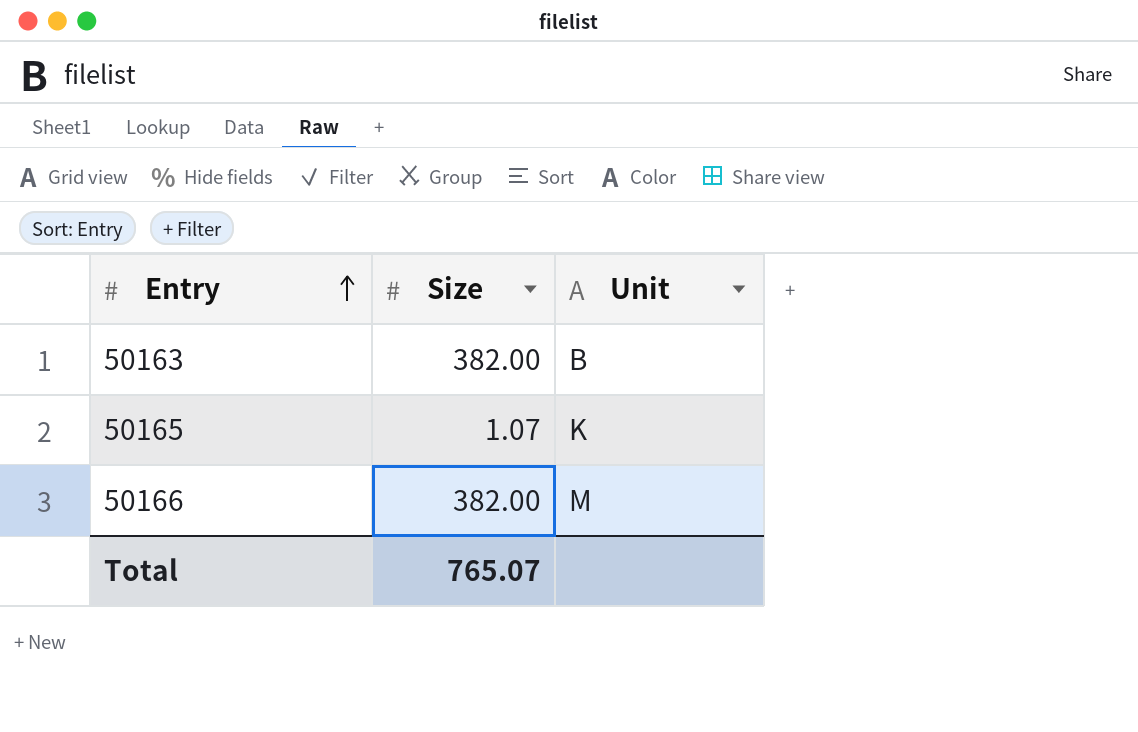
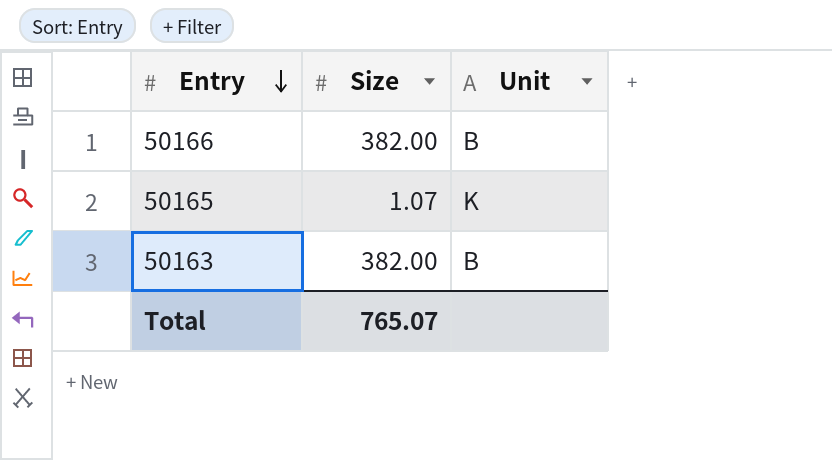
row order: Entry ascending -> Entry descending
50166 | Unit: M -> B

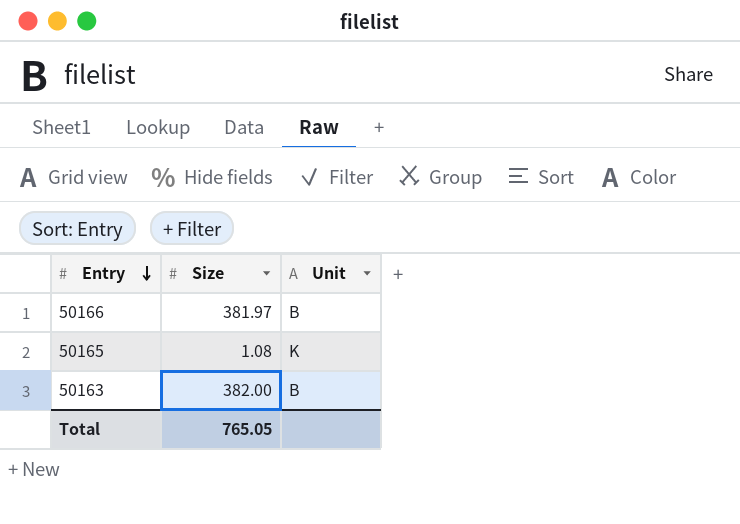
50166 | Size: 382.00 -> 381.97
50165 | Size: 1.07 -> 1.08
Total | Size: 765.07 -> 765.05

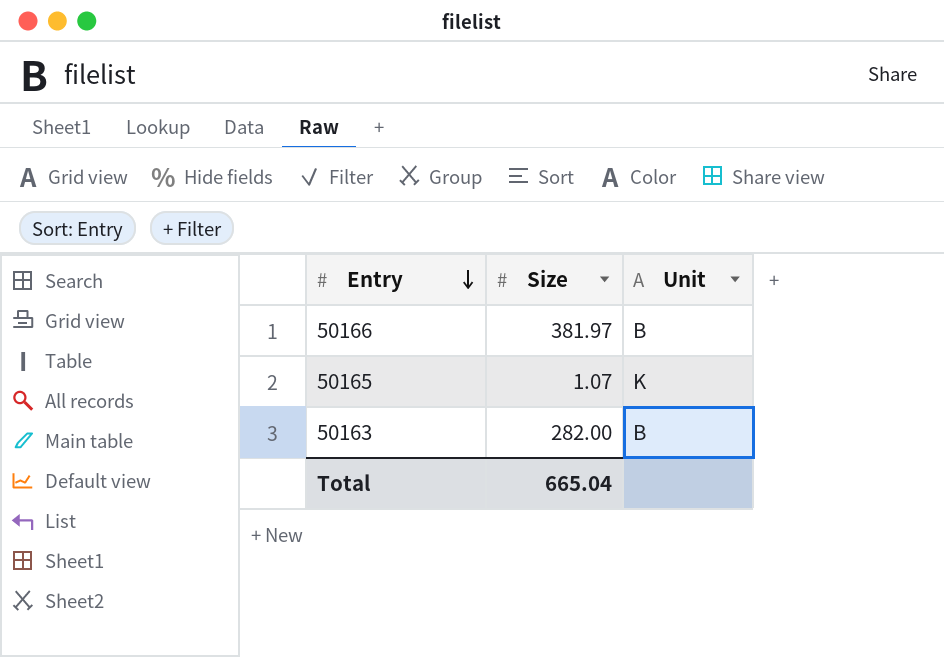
50165 | Size: 1.08 -> 1.07
50163 | Size: 382.00 -> 282.00
Total | Size: 765.05 -> 665.04

